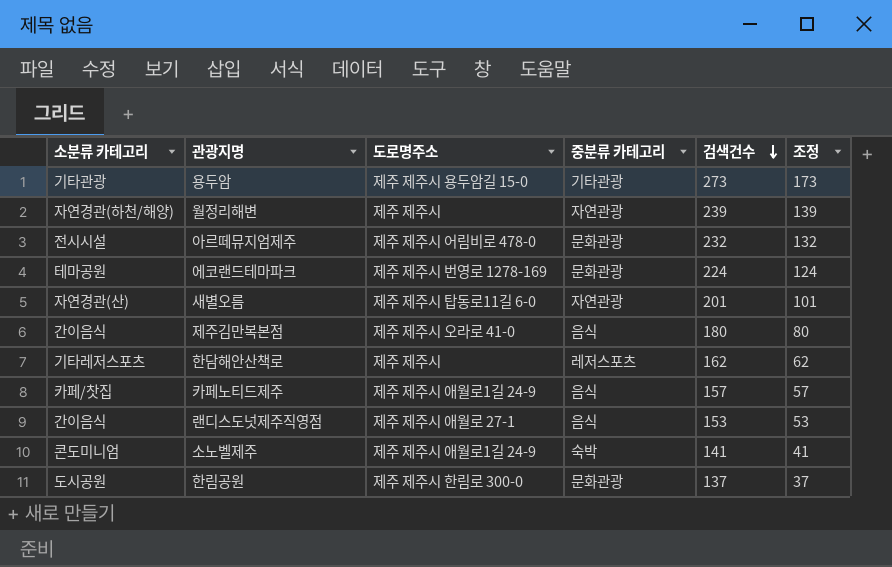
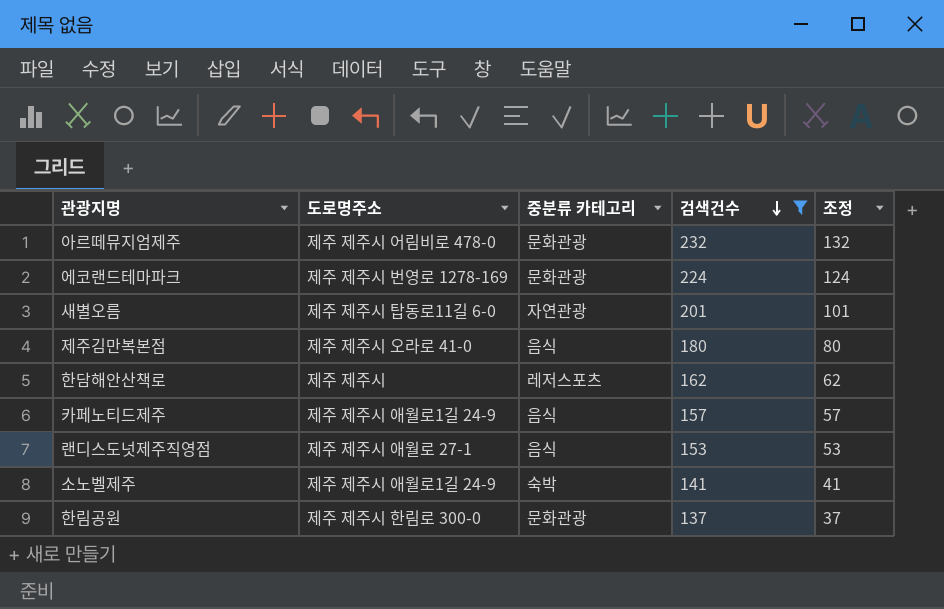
filter: none -> 검색건수 <= 232
column 소분류 카테고리 | position: 1 -> none

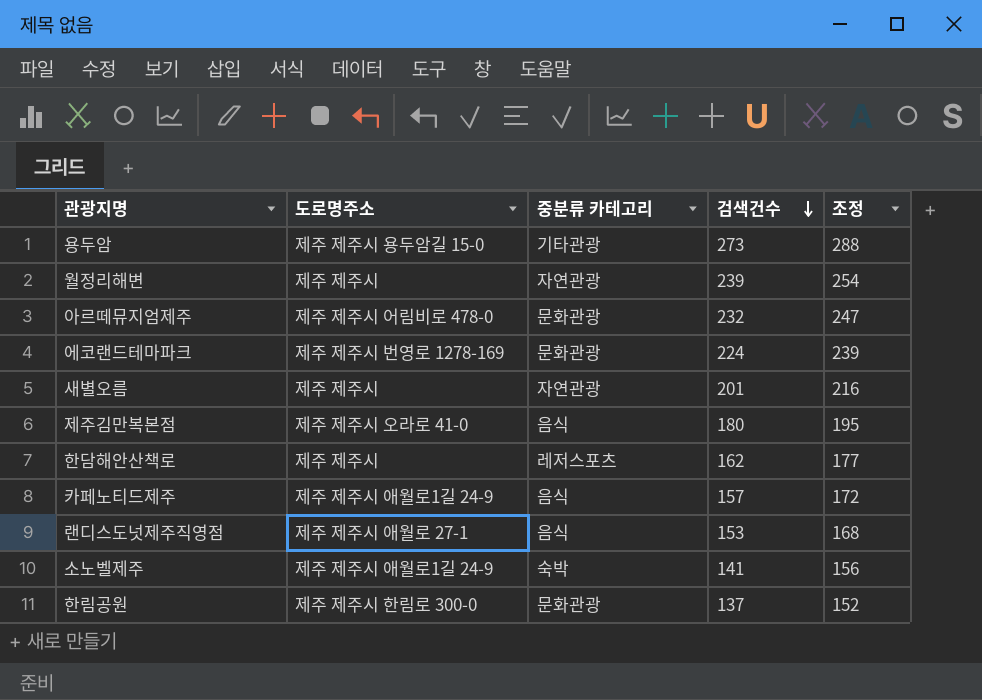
filter: 검색건수 <= 232 -> none
column 조정 | formula: [검색건수] - 100 -> [검색건수] + 15
새별오름 | 도로명주소: 제주 제주시 탑동로11길 6-0 -> 제주 제주시

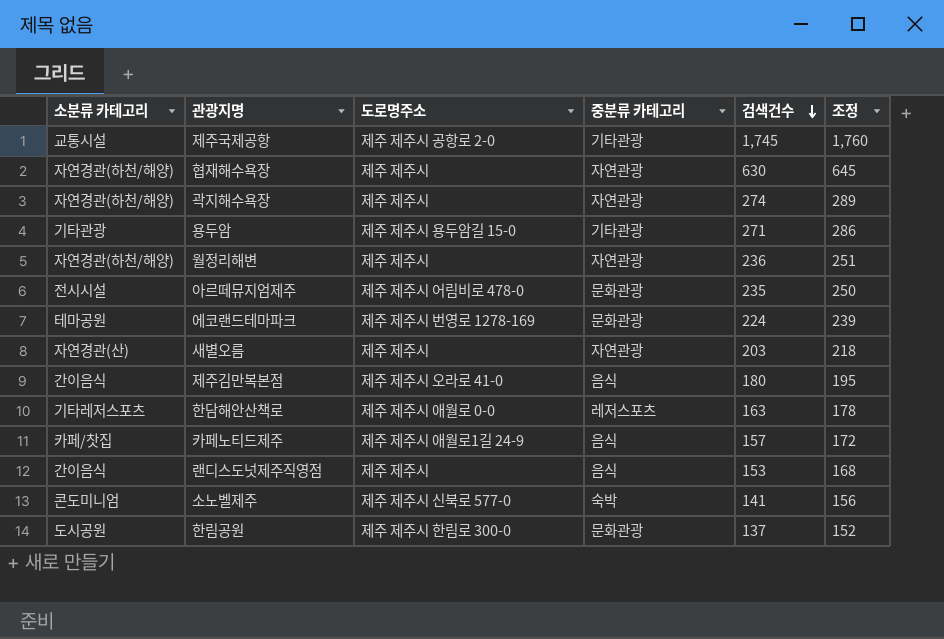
column 소분류 카테고리 | position: none -> 1
row 제주국제공항: none -> 교통시설 | 제주 제주시 공항로 2-0 | 기타관광 | 1,745 | 1,760
row 협재해수욕장: none -> 자연경관(하천/해양) | 제주 제주시 | 자연관광 | 630 | 645
row 곽지해수욕장: none -> 자연경관(하천/해양) | 제주 제주시 | 자연관광 | 274 | 289
용두암 | 검색건수: 273 -> 271
용두암 | 조정: 288 -> 286
월정리해변 | 검색건수: 239 -> 236
월정리해변 | 조정: 254 -> 251
아르떼뮤지엄제주 | 검색건수: 232 -> 235
아르떼뮤지엄제주 | 조정: 247 -> 250
새별오름 | 검색건수: 201 -> 203
새별오름 | 조정: 216 -> 218
한담해안산책로 | 도로명주소: 제주 제주시 -> 제주 제주시 애월로 0-0
한담해안산책로 | 검색건수: 162 -> 163
한담해안산책로 | 조정: 177 -> 178
랜디스도넛제주직영점 | 도로명주소: 제주 제주시 애월로 27-1 -> 제주 제주시
소노벨제주 | 도로명주소: 제주 제주시 애월로1길 24-9 -> 제주 제주시 신북로 577-0

